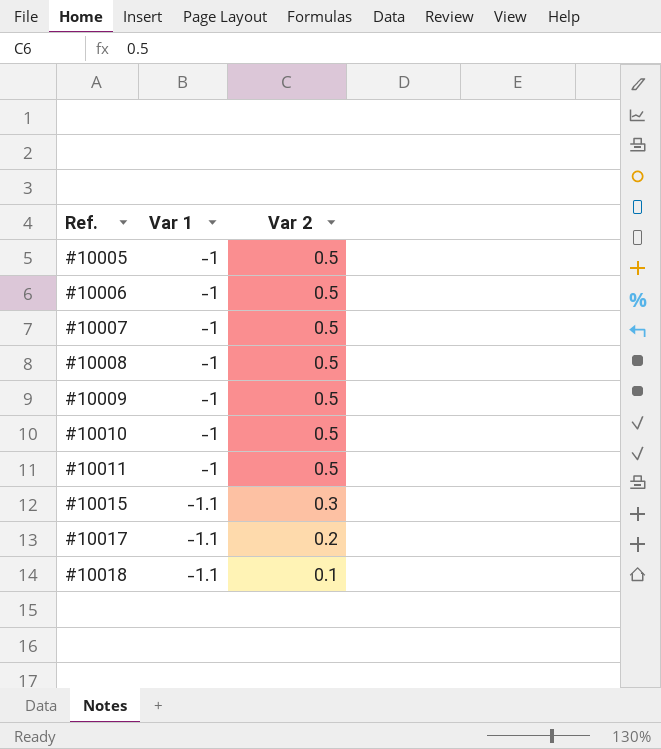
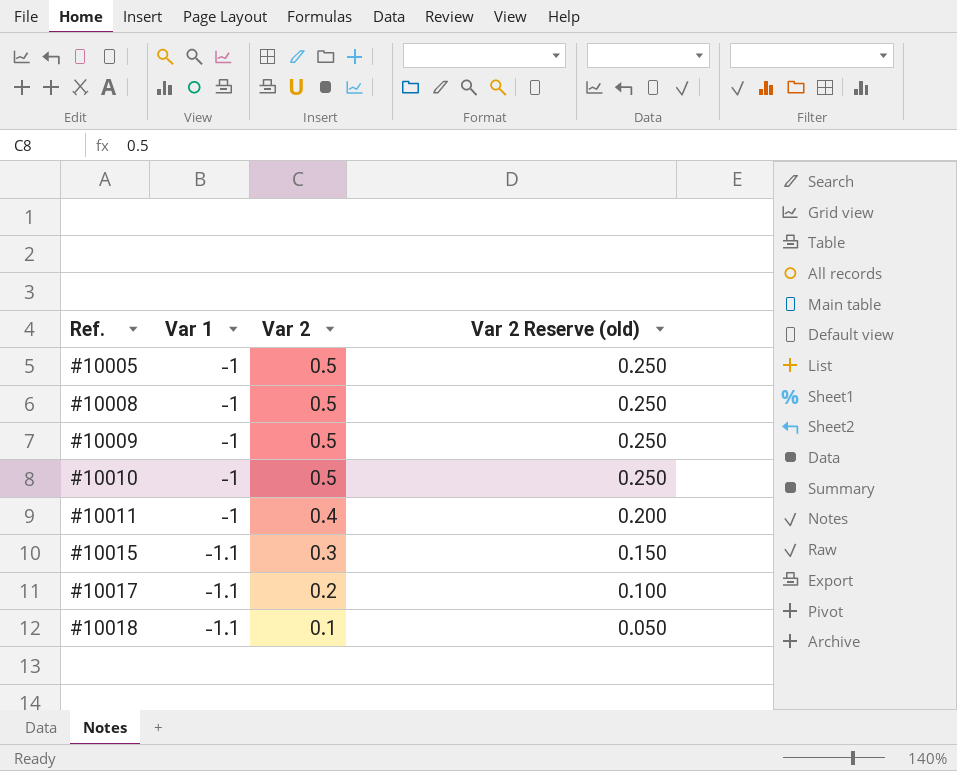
column Var 2 Reserve (old) | formula: none -> [Var 2] * 0.5
row #10006: -1 | 0.5 -> none
row #10007: -1 | 0.5 -> none
#10011 | Var 2: 0.5 -> 0.4

